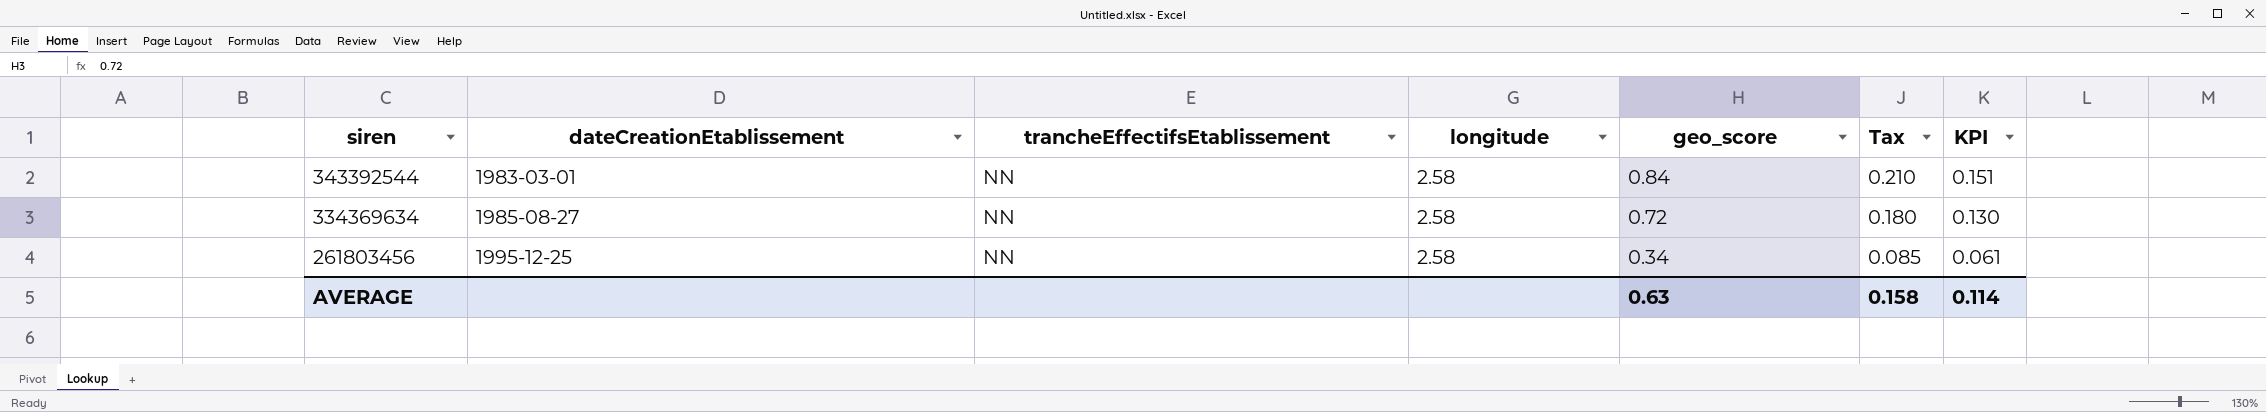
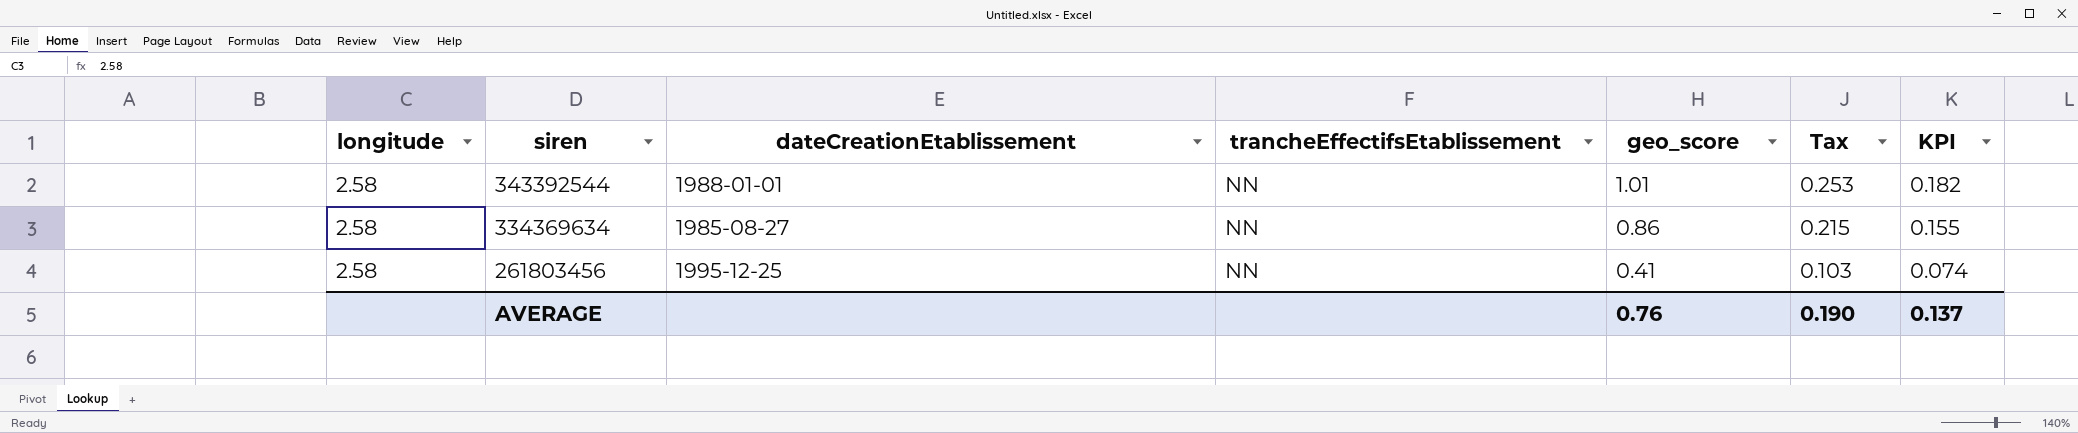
column longitude | position: 4 -> 1
343392544 | dateCreationEtablissement: 1983-03-01 -> 1988-01-01
343392544 | geo_score: 0.84 -> 1.01
343392544 | Tax: 0.210 -> 0.253
343392544 | KPI: 0.151 -> 0.182
334369634 | geo_score: 0.72 -> 0.86
334369634 | Tax: 0.180 -> 0.215
334369634 | KPI: 0.130 -> 0.155
261803456 | geo_score: 0.34 -> 0.41
261803456 | Tax: 0.085 -> 0.103
261803456 | KPI: 0.061 -> 0.074
AVERAGE | geo_score: 0.63 -> 0.76
AVERAGE | Tax: 0.158 -> 0.190
AVERAGE | KPI: 0.114 -> 0.137

